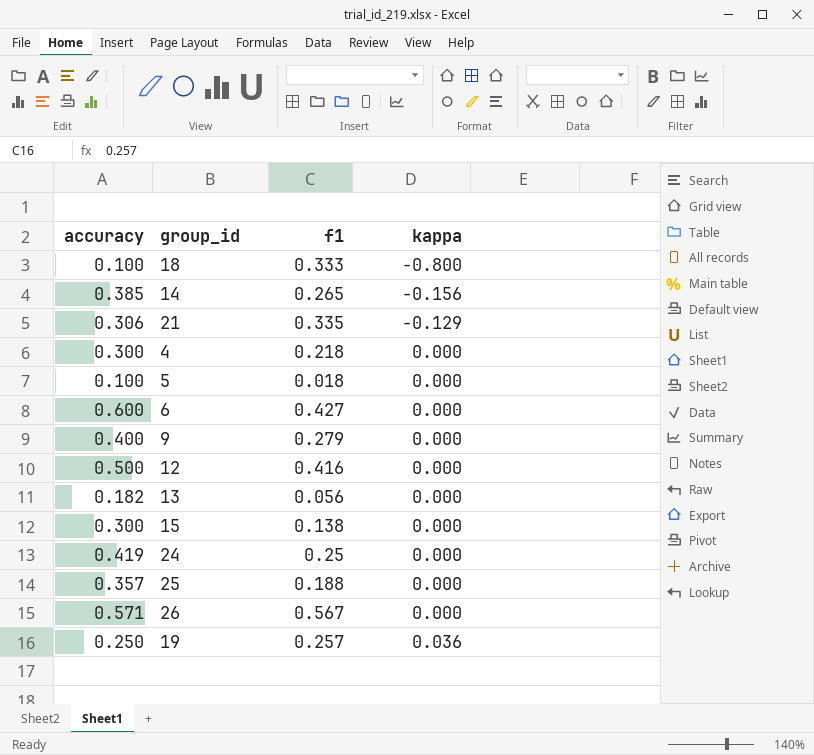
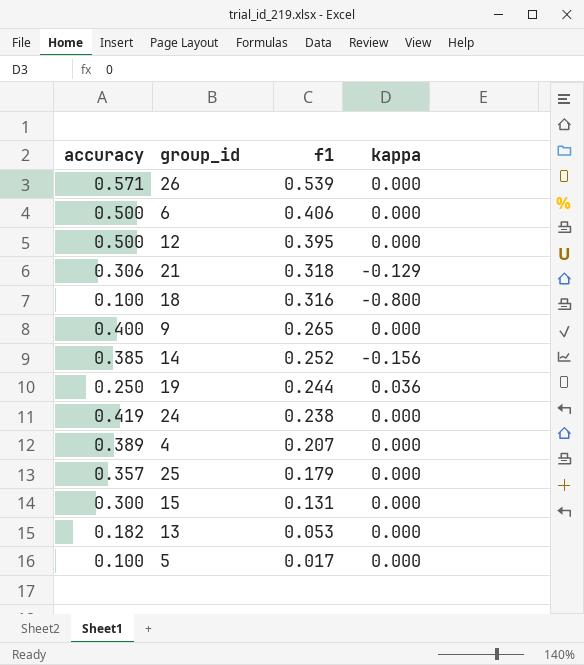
row order: kappa ascending -> f1 descending
26 | f1: 0.567 -> 0.539
6 | accuracy: 0.600 -> 0.500
6 | f1: 0.427 -> 0.406
12 | f1: 0.416 -> 0.395
21 | f1: 0.335 -> 0.318
18 | f1: 0.333 -> 0.316
9 | f1: 0.279 -> 0.265
14 | f1: 0.265 -> 0.252
19 | f1: 0.257 -> 0.244
24 | f1: 0.25 -> 0.238
4 | accuracy: 0.300 -> 0.389
4 | f1: 0.218 -> 0.207
25 | f1: 0.188 -> 0.179
15 | f1: 0.138 -> 0.131
13 | f1: 0.056 -> 0.053
5 | f1: 0.018 -> 0.017

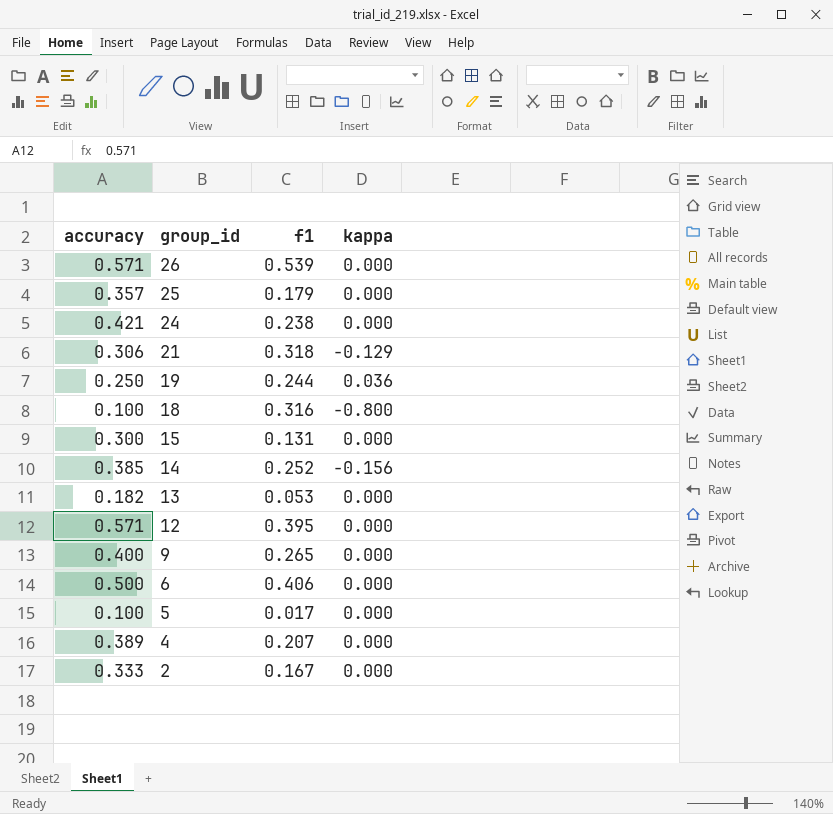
row order: f1 descending -> group_id descending
24 | accuracy: 0.419 -> 0.421
12 | accuracy: 0.500 -> 0.571
row 2: none -> 0.333 | 0.167 | 0.000

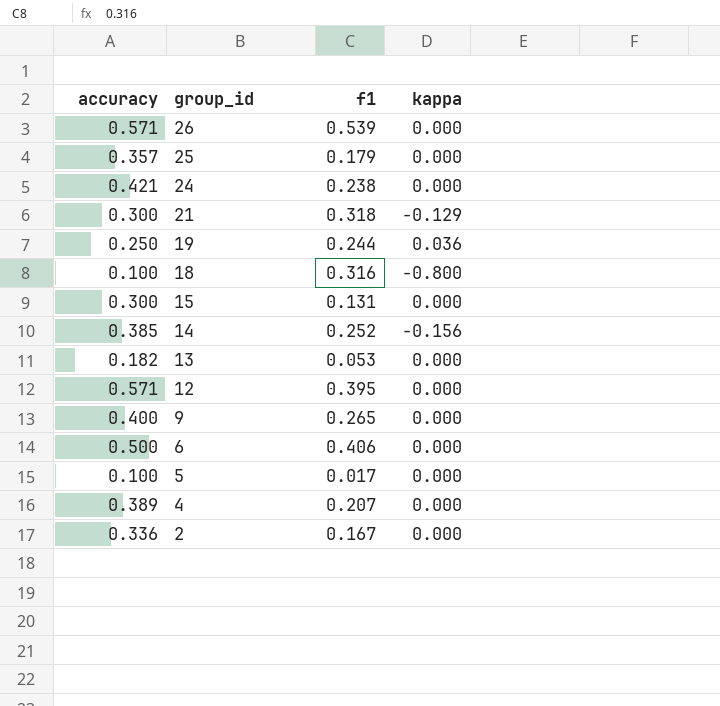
21 | accuracy: 0.306 -> 0.300
2 | accuracy: 0.333 -> 0.336

